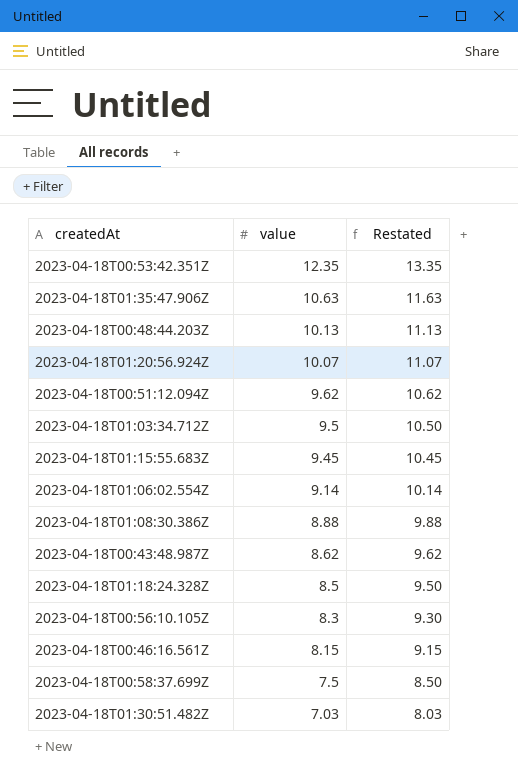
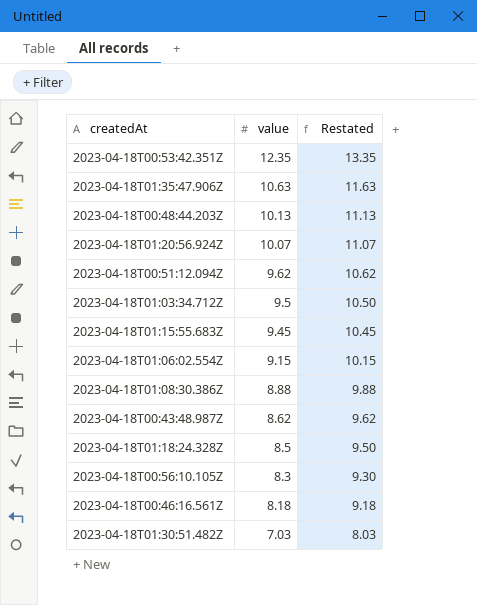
row 2023-04-18T00:58:37.699Z: 7.5 | 8.50 -> none
2023-04-18T01:06:02.554Z | value: 9.14 -> 9.15
2023-04-18T01:06:02.554Z | Restated: 10.14 -> 10.15
2023-04-18T00:46:16.561Z | value: 8.15 -> 8.18
2023-04-18T00:46:16.561Z | Restated: 9.15 -> 9.18

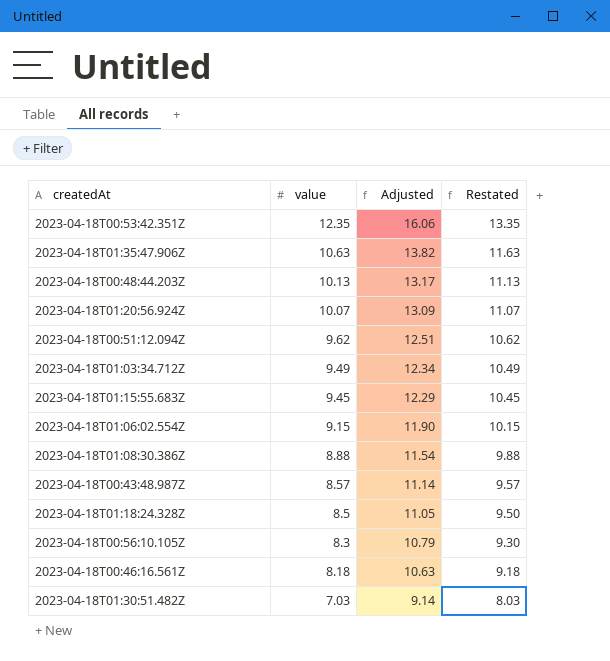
column Adjusted | formula: none -> [value] * 1.3
2023-04-18T01:03:34.712Z | value: 9.5 -> 9.49
2023-04-18T01:03:34.712Z | Restated: 10.50 -> 10.49
2023-04-18T00:43:48.987Z | value: 8.62 -> 8.57
2023-04-18T00:43:48.987Z | Restated: 9.62 -> 9.57

